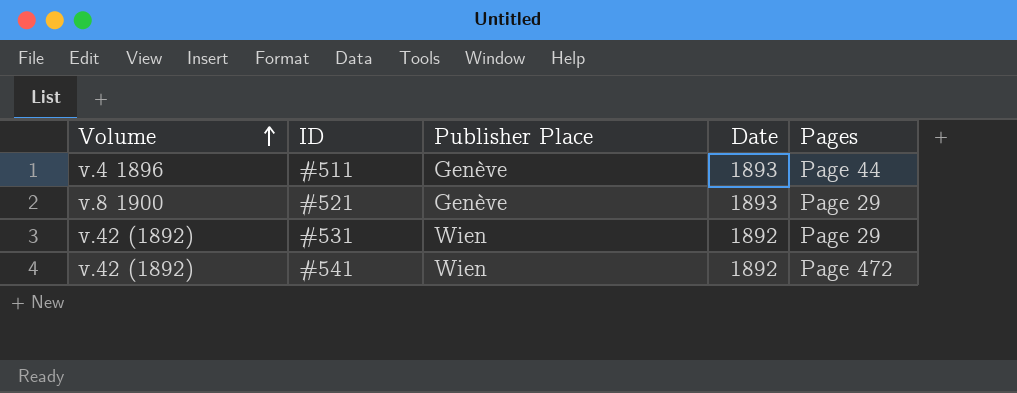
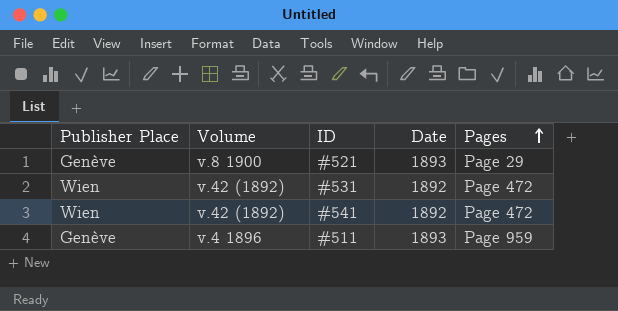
row order: Volume ascending -> Pages ascending
column Publisher Place | position: 3 -> 1
#531 | Pages: Page 29 -> Page 472
#511 | Pages: Page 44 -> Page 959

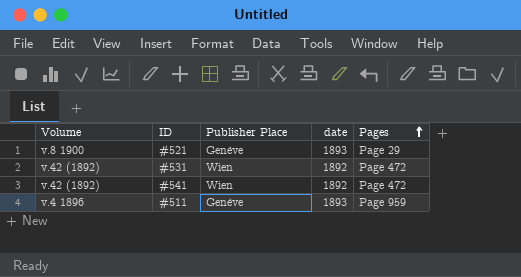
column Publisher Place | position: 1 -> 3
column name: Date -> date

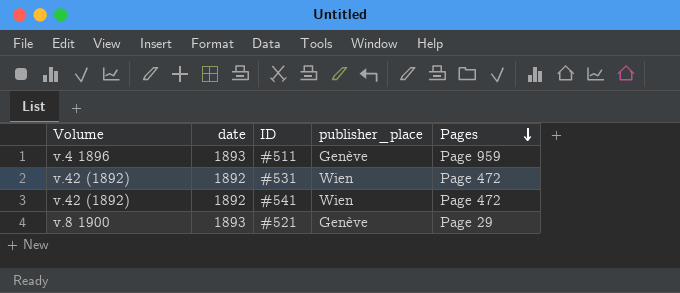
row order: Pages ascending -> Pages descending
column date | position: 4 -> 2
column name: Publisher Place -> publisher_place

